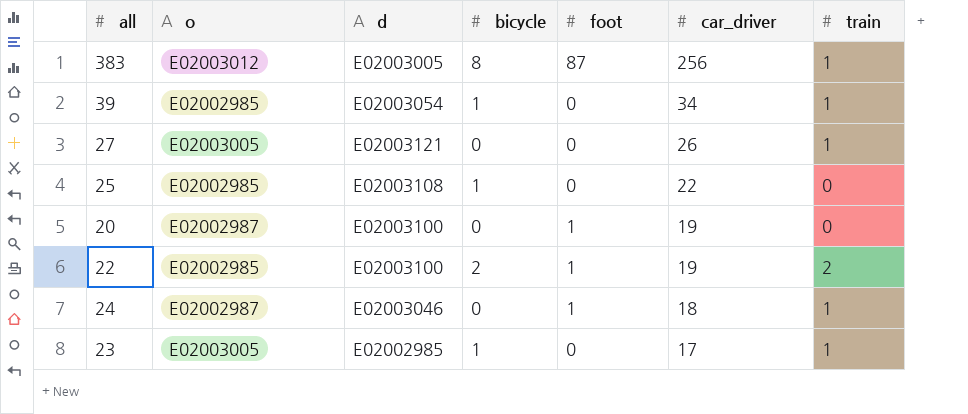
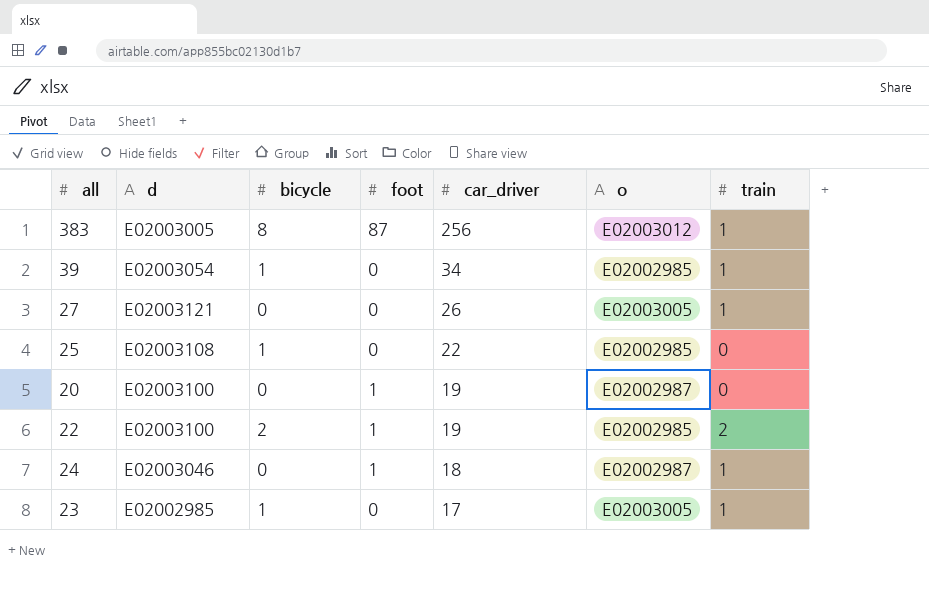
column o | position: 2 -> 6

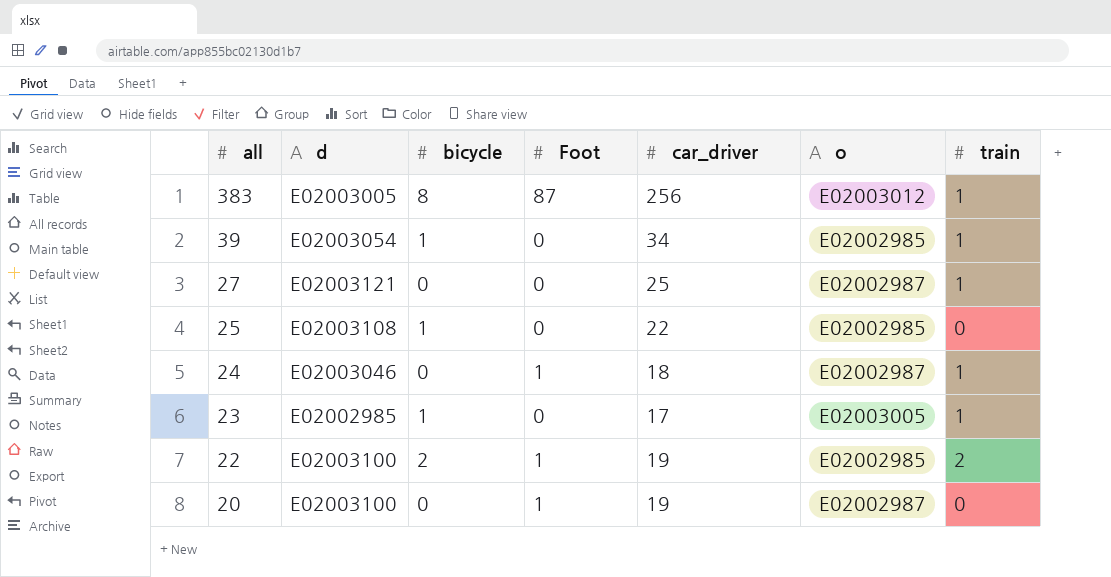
row order: car_driver descending -> all descending
column name: foot -> Foot
27 | car_driver: 26 -> 25
27 | o: E02003005 -> E02002987

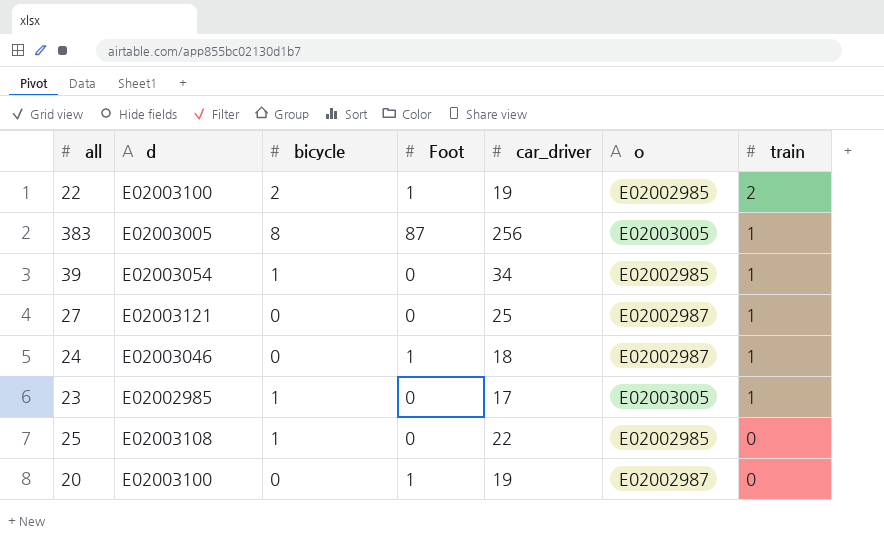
row order: all descending -> train descending
383 | o: E02003012 -> E02003005

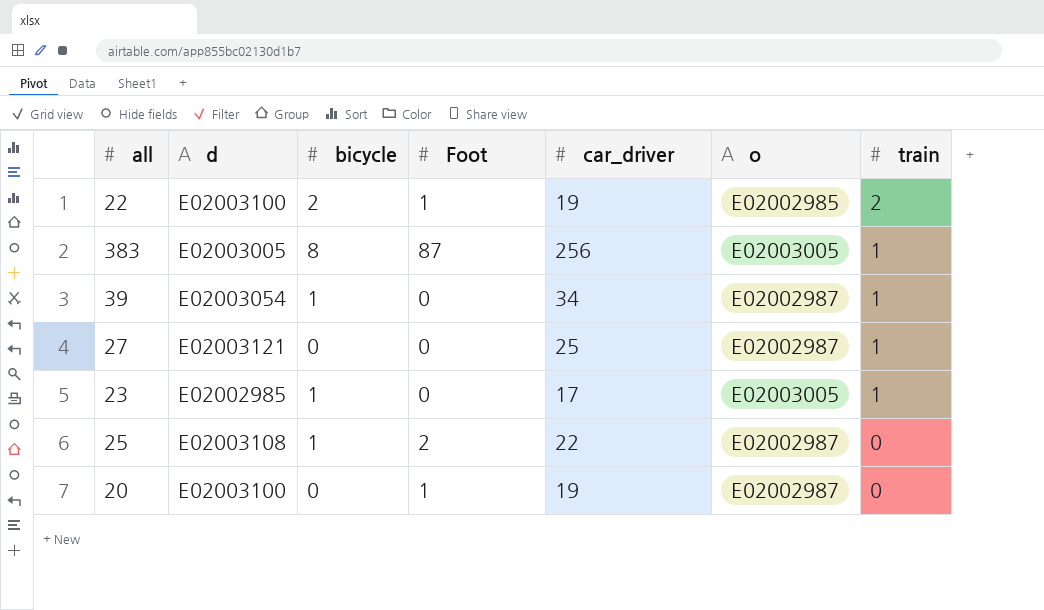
row 24: E02003046 | 0 | 1 | 18 | E02002987 | 1 -> none
39 | o: E02002985 -> E02002987
25 | Foot: 0 -> 2
25 | o: E02002985 -> E02002987

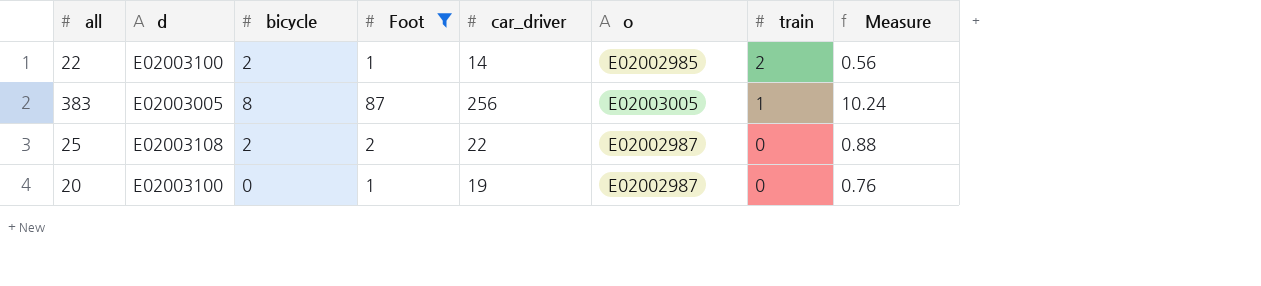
filter: none -> Foot != 0
column Measure | formula: none -> [car_driver] * 0.04
22 | car_driver: 19 -> 14
25 | bicycle: 1 -> 2

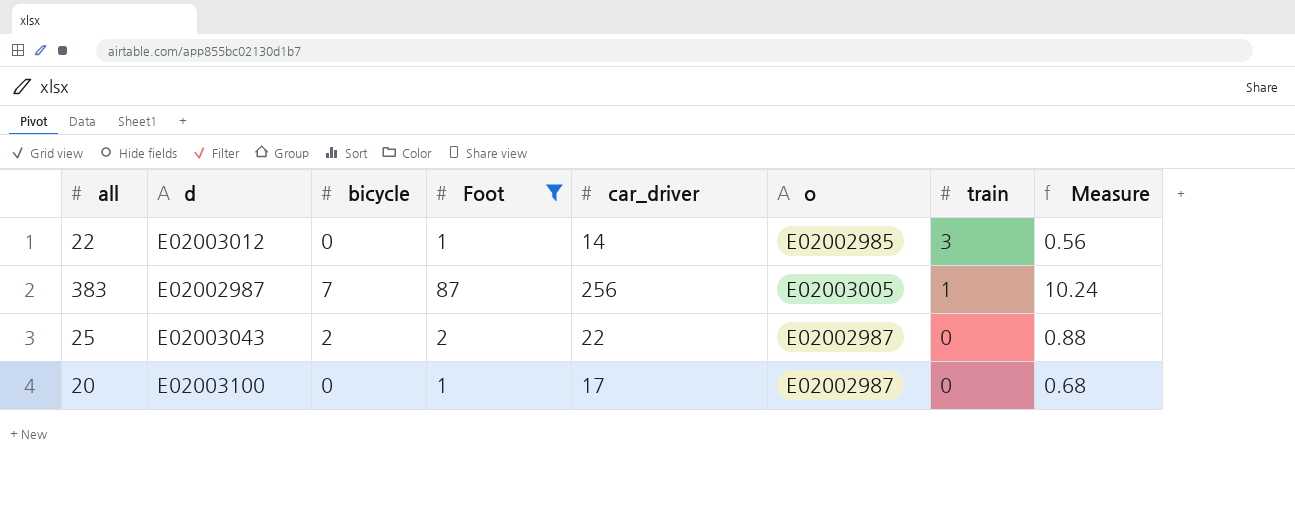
22 | d: E02003100 -> E02003012
22 | bicycle: 2 -> 0
22 | train: 2 -> 3
383 | d: E02003005 -> E02002987
383 | bicycle: 8 -> 7
25 | d: E02003108 -> E02003043
20 | car_driver: 19 -> 17
20 | Measure: 0.76 -> 0.68

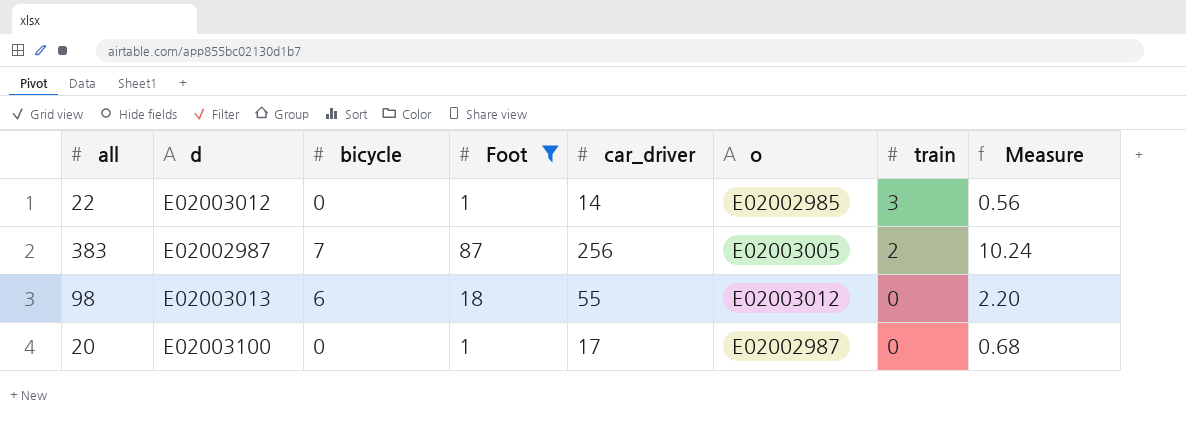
row 25: E02003043 | 2 | 2 | 22 | E02002987 | 0 | 0.88 -> none
383 | train: 1 -> 2
row 98: none -> E02003013 | 6 | 18 | 55 | E02003012 | 0 | 2.20

